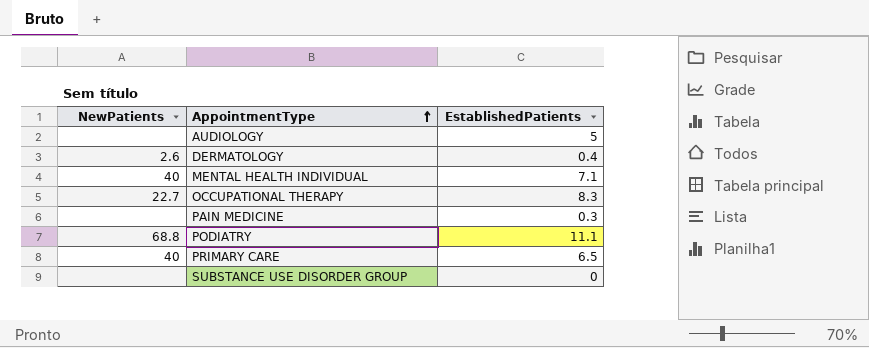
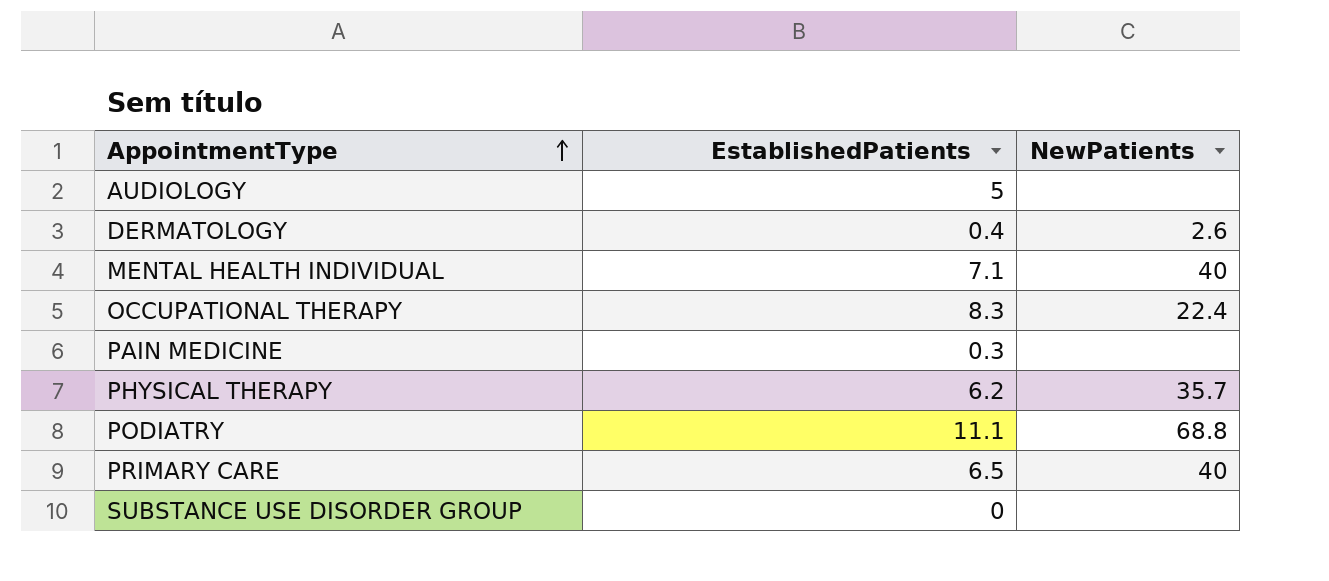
column NewPatients | position: 1 -> 3
OCCUPATIONAL THERAPY | NewPatients: 22.7 -> 22.4
row PHYSICAL THERAPY: none -> 6.2 | 35.7

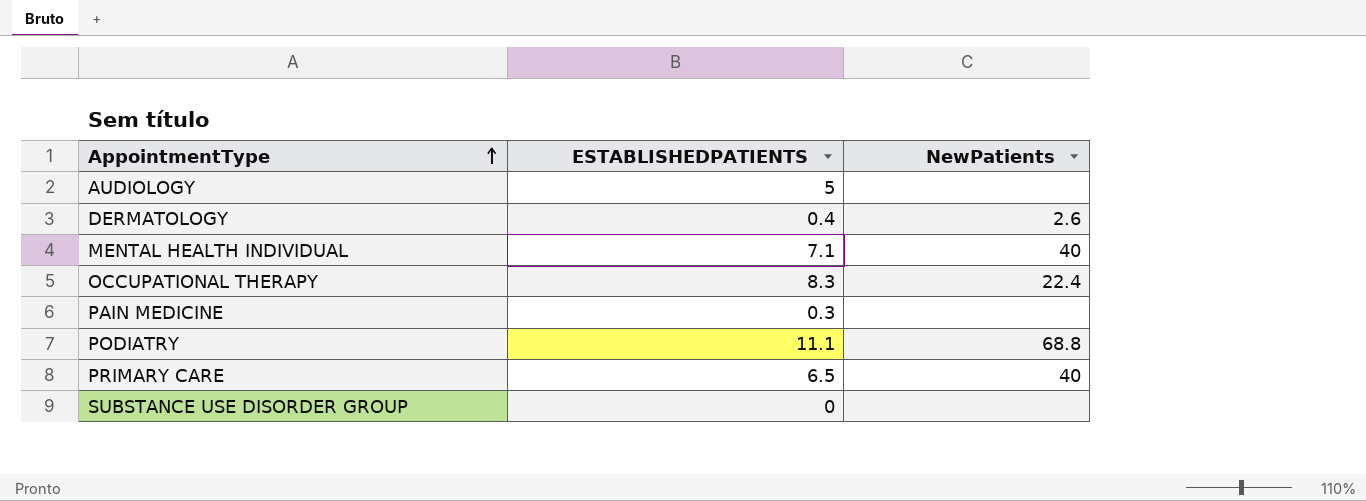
column name: EstablishedPatients -> ESTABLISHEDPATIENTS
row PHYSICAL THERAPY: 6.2 | 35.7 -> none

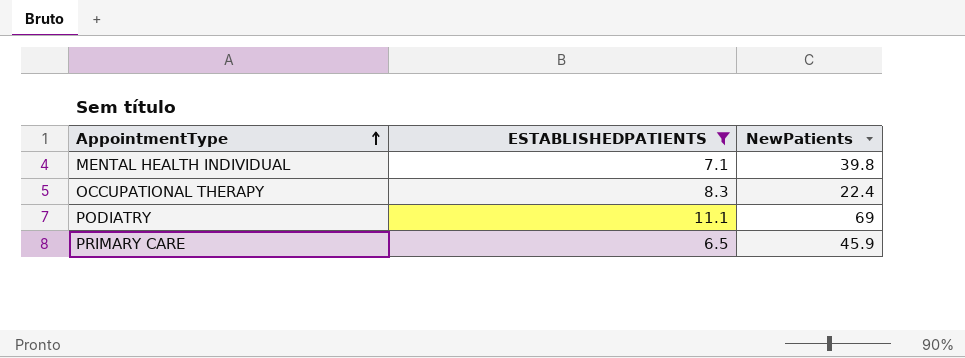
filter: none -> ESTABLISHEDPATIENTS >= 6.5
MENTAL HEALTH INDIVIDUAL | NewPatients: 40 -> 39.8
PODIATRY | NewPatients: 68.8 -> 69
PRIMARY CARE | NewPatients: 40 -> 45.9

